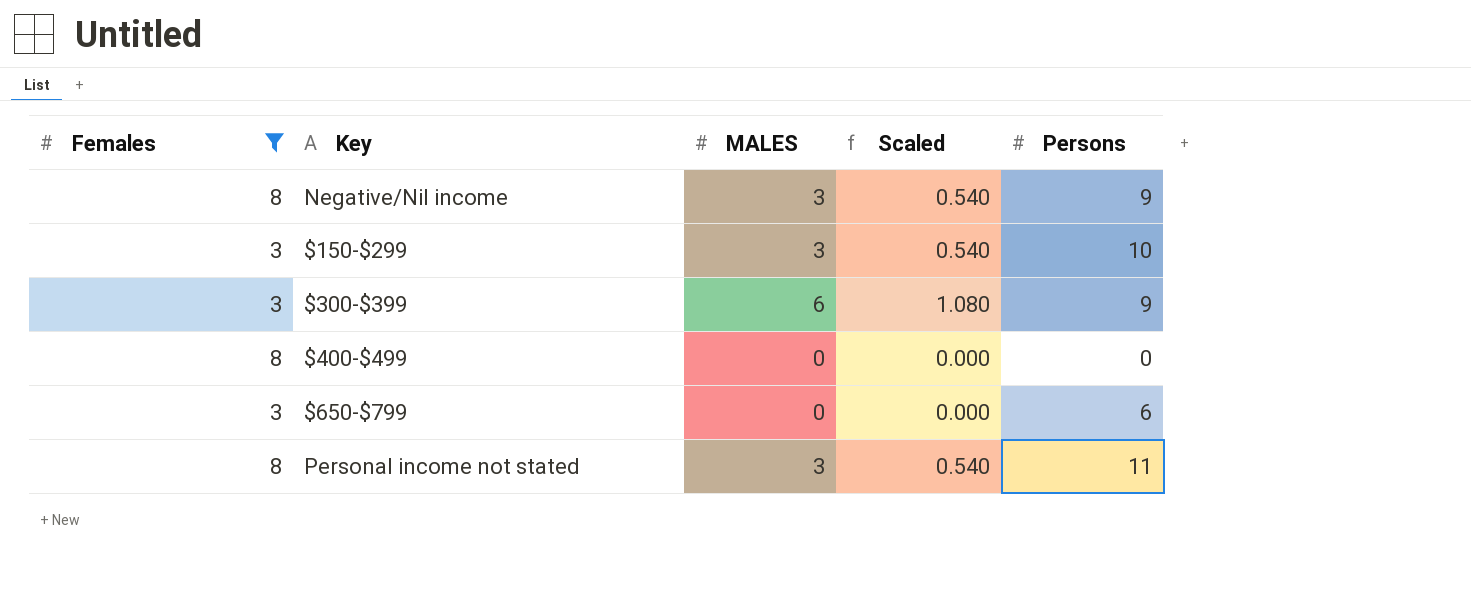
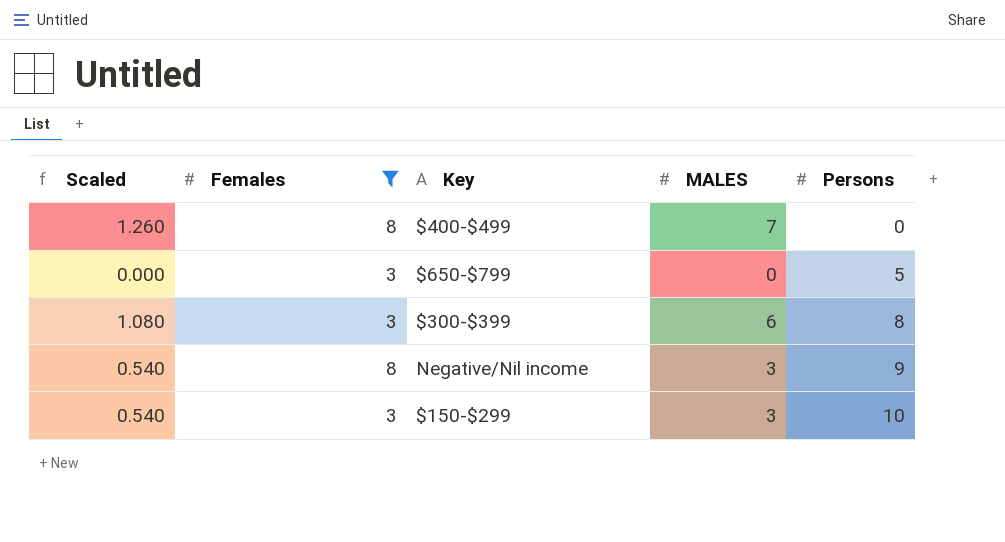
row order: none -> Persons ascending
column Scaled | position: 4 -> 1
row Personal income not stated: 8 | 3 | 0.540 | 11 -> none
$400-$499 | Scaled: 0.000 -> 1.260
$400-$499 | MALES: 0 -> 7
$650-$799 | Persons: 6 -> 5
$300-$399 | Persons: 9 -> 8

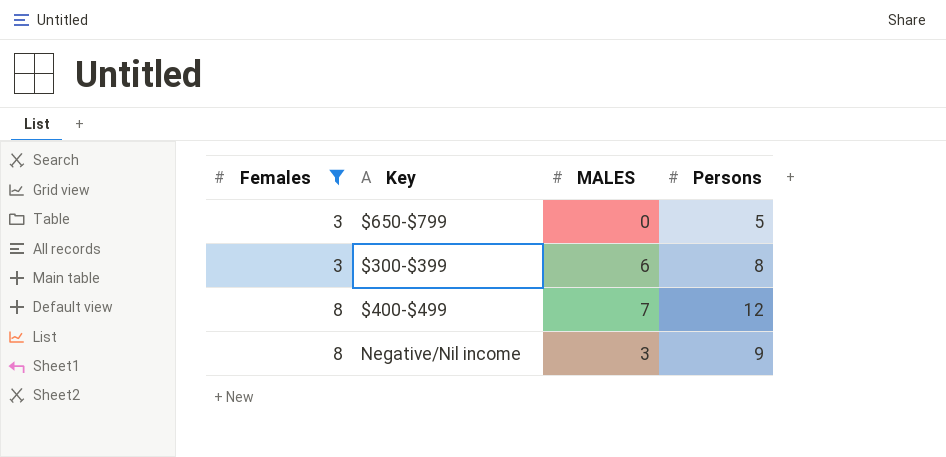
row order: Persons ascending -> Females ascending
column Scaled | formula: [MALES] * 0.18 -> none
row $150-$299: 0.540 | 3 | 3 | 10 -> none
$400-$499 | Persons: 0 -> 12

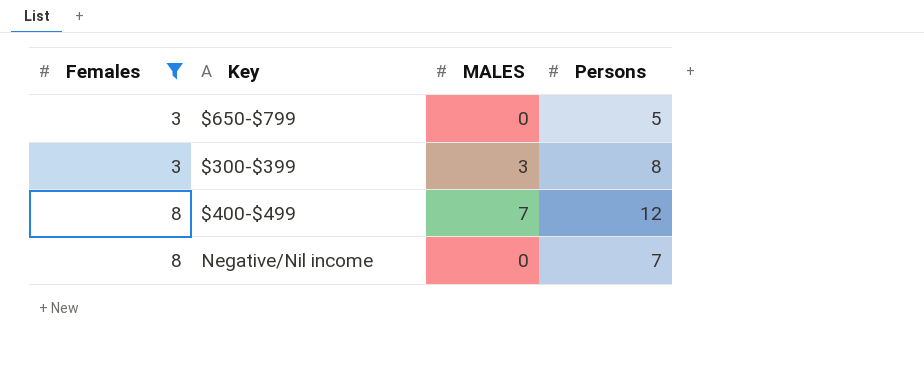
$300-$399 | MALES: 6 -> 3
Negative/Nil income | MALES: 3 -> 0
Negative/Nil income | Persons: 9 -> 7

